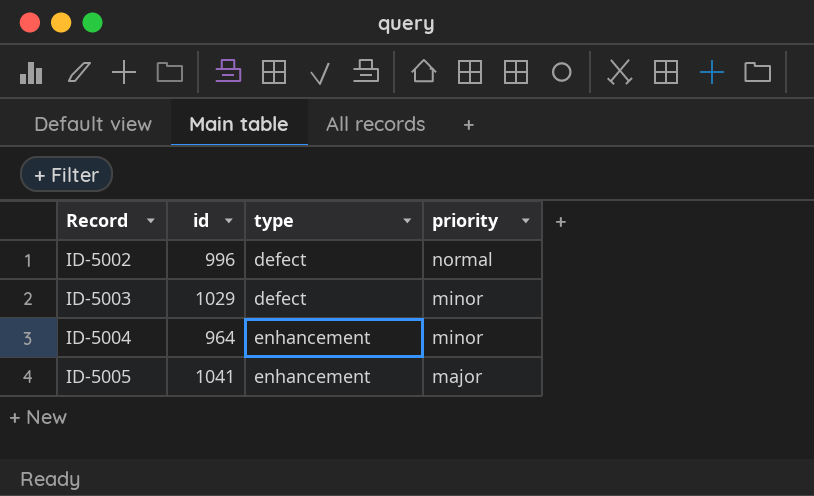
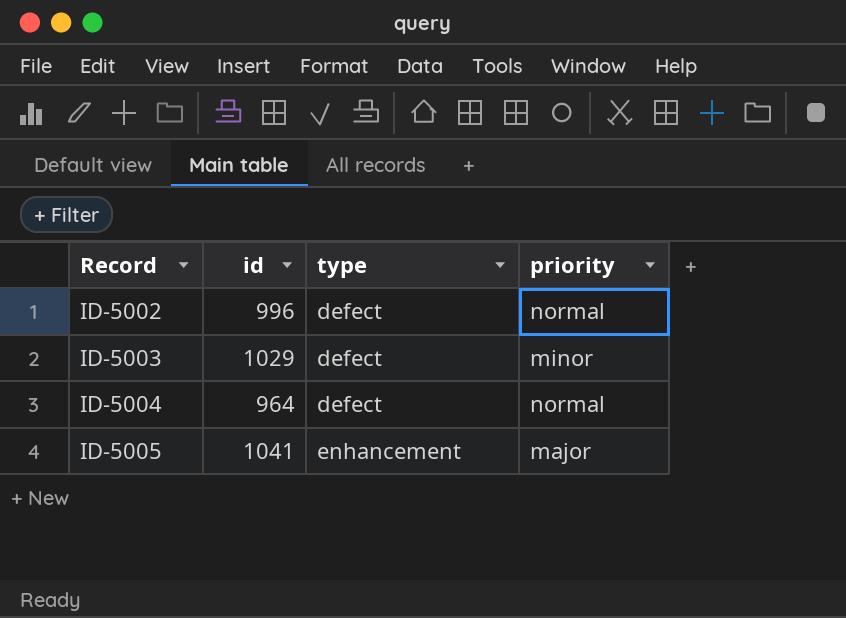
ID-5004 | type: enhancement -> defect
ID-5004 | priority: minor -> normal

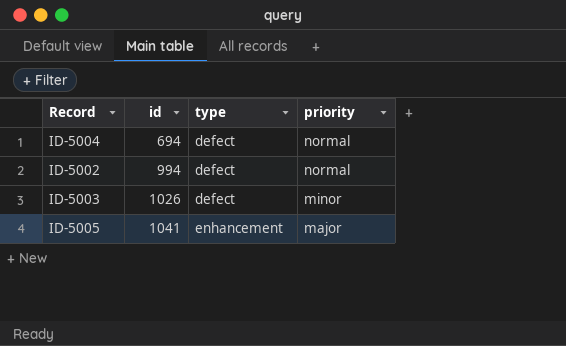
row order: Record ascending -> id ascending
ID-5004 | id: 964 -> 694
ID-5002 | id: 996 -> 994
ID-5003 | id: 1029 -> 1026

